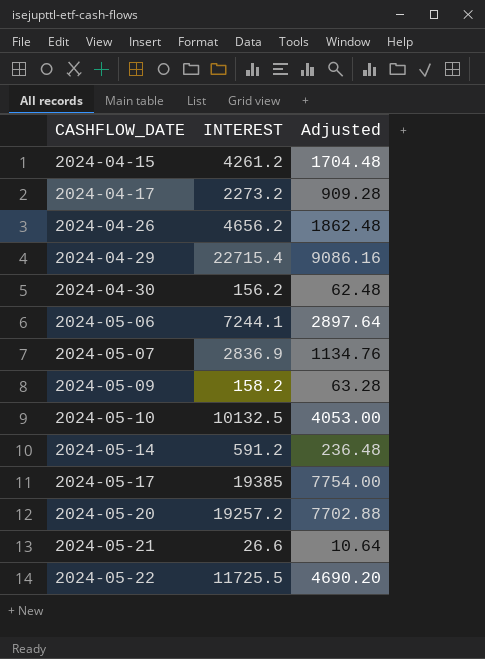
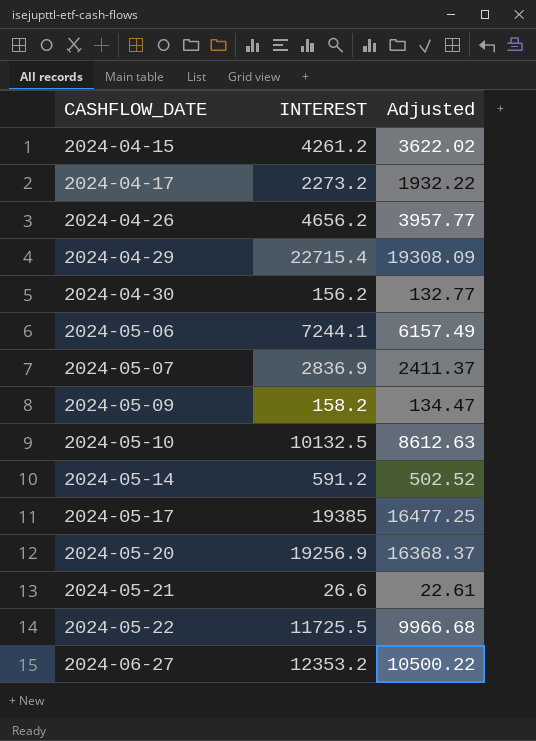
column Adjusted | formula: [INTEREST] * 0.4 -> [INTEREST] * 0.85
2024-05-20 | INTEREST: 19257.2 -> 19256.9
row 2024-06-27: none -> 12353.2 | 10500.22

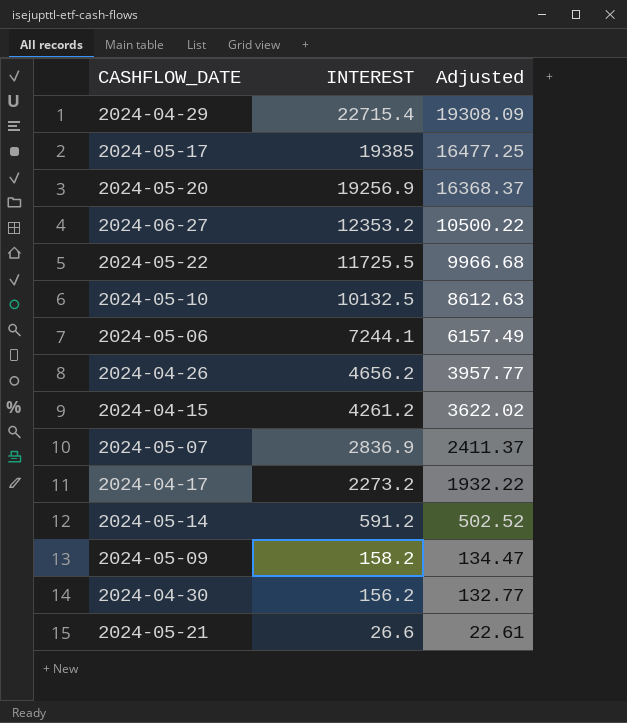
row order: CASHFLOW_DATE ascending -> INTEREST descending

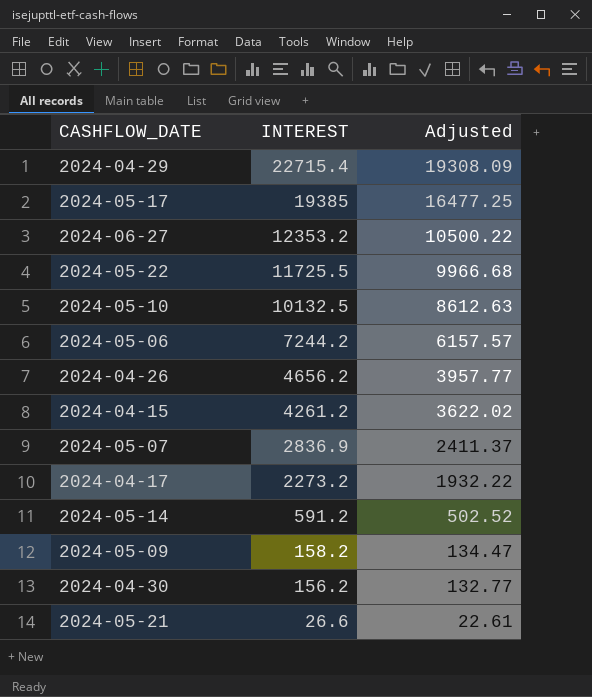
row 2024-05-20: 19256.9 | 16368.37 -> none
2024-05-06 | INTEREST: 7244.1 -> 7244.2
2024-05-06 | Adjusted: 6157.49 -> 6157.57

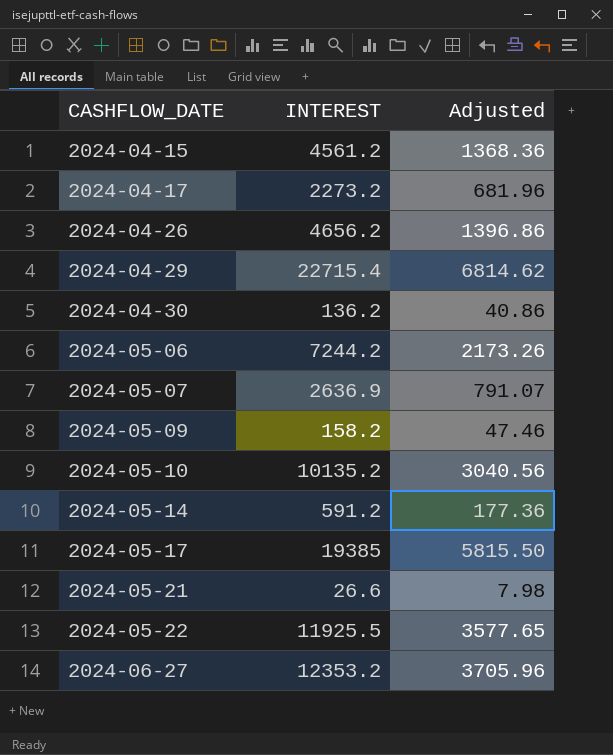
row order: INTEREST descending -> CASHFLOW_DATE ascending
column Adjusted | formula: [INTEREST] * 0.85 -> [INTEREST] * 0.3
2024-04-15 | INTEREST: 4261.2 -> 4561.2
2024-04-30 | INTEREST: 156.2 -> 136.2
2024-05-07 | INTEREST: 2836.9 -> 2636.9
2024-05-10 | INTEREST: 10132.5 -> 10135.2
2024-05-22 | INTEREST: 11725.5 -> 11925.5

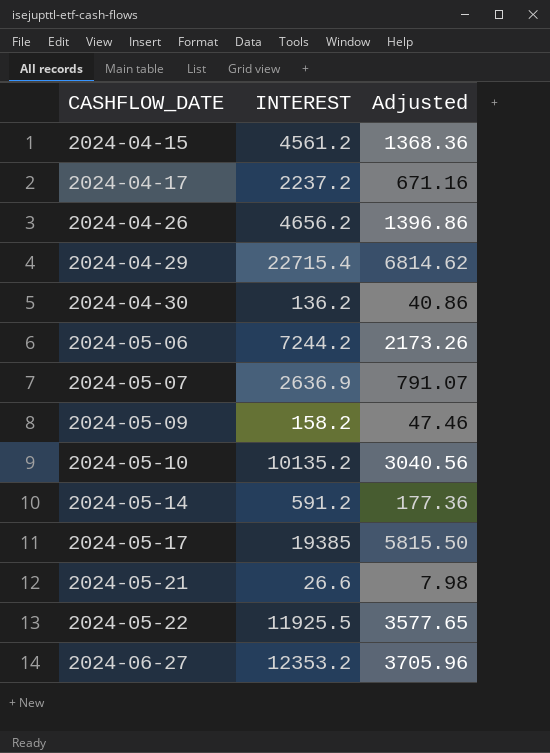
2024-04-17 | INTEREST: 2273.2 -> 2237.2
2024-04-17 | Adjusted: 681.96 -> 671.16

